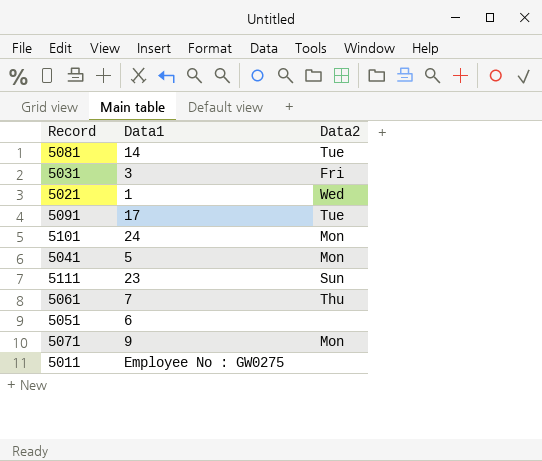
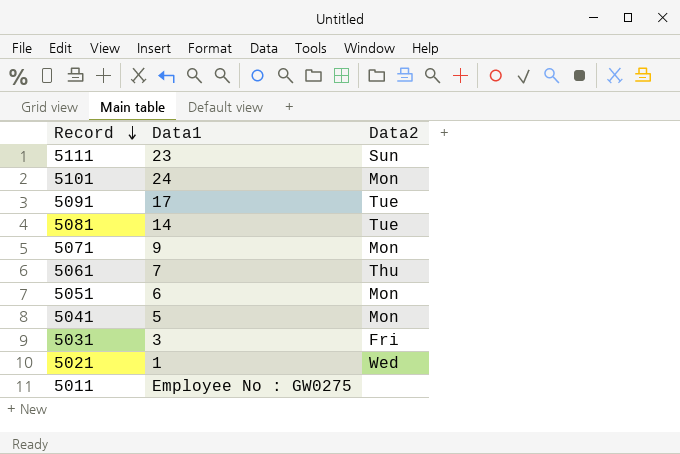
row order: none -> Record descending
5051 | Data2: none -> Mon

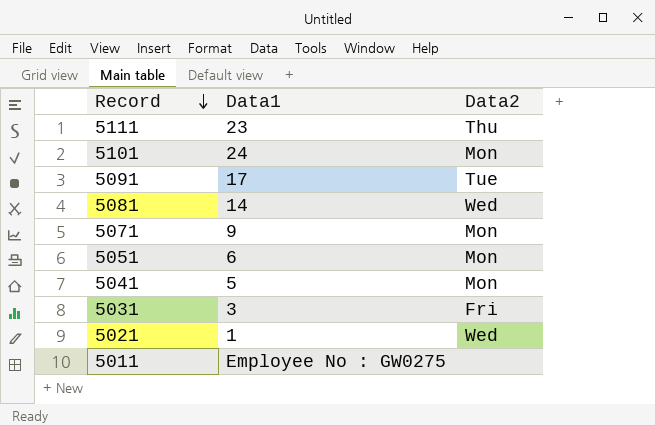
row 5061: 7 | Thu -> none
5111 | Data2: Sun -> Thu
5081 | Data2: Tue -> Wed

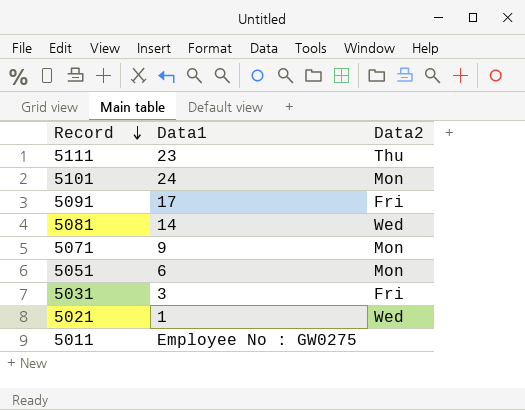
row 5041: 5 | Mon -> none
5091 | Data2: Tue -> Fri

